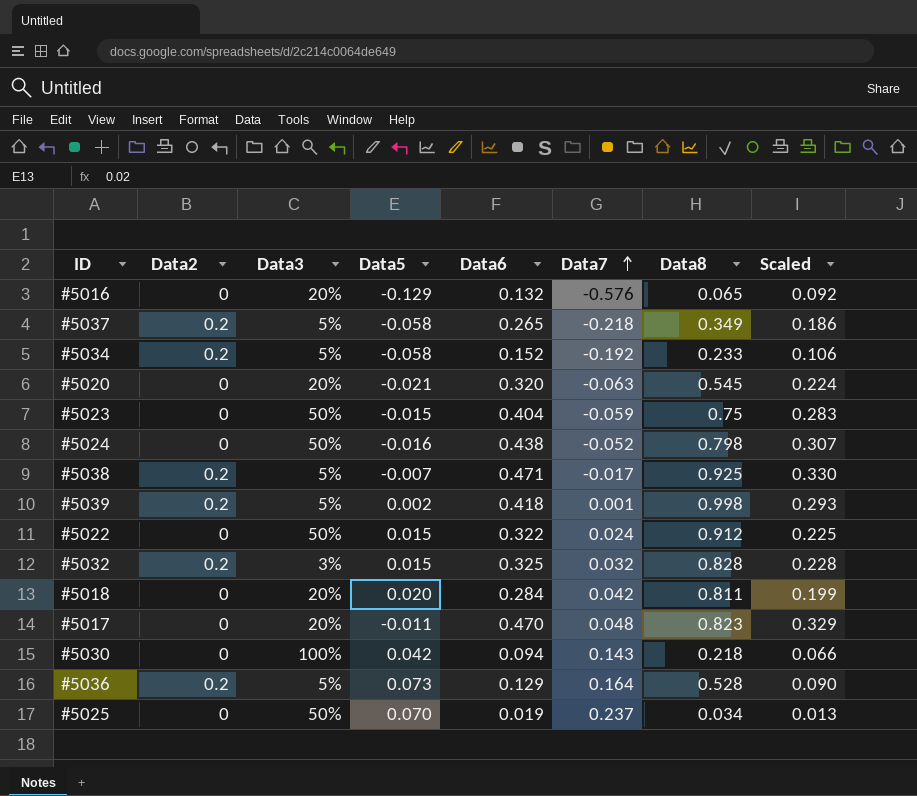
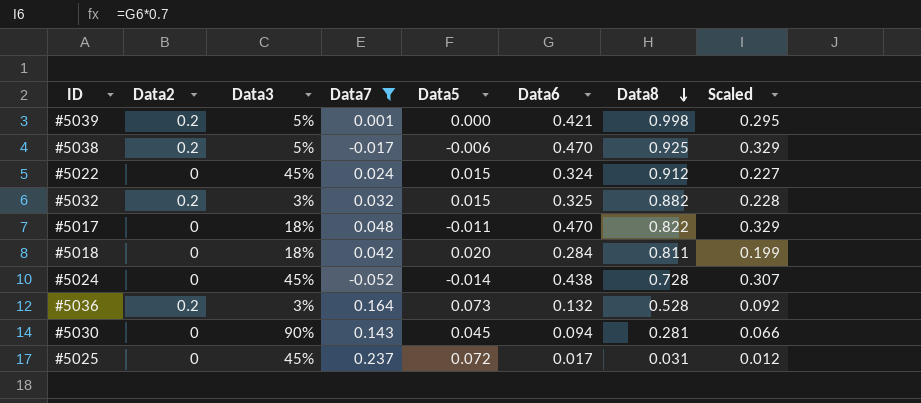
filter: none -> Data7 >= -0.052
row order: Data7 ascending -> Data8 descending
column Data7 | position: 6 -> 4
#5039 | Data5: 0.002 -> 0.000
#5039 | Data6: 0.418 -> 0.421
#5039 | Scaled: 0.293 -> 0.295
#5038 | Data5: -0.007 -> -0.006
#5038 | Data6: 0.471 -> 0.470
#5038 | Scaled: 0.330 -> 0.329
#5022 | Data3: 50% -> 45%
#5022 | Data6: 0.322 -> 0.324
#5022 | Scaled: 0.225 -> 0.227
#5032 | Data8: 0.828 -> 0.882
#5017 | Data3: 20% -> 18%
#5017 | Data8: 0.823 -> 0.822
#5018 | Data3: 20% -> 18%
#5024 | Data3: 50% -> 45%
#5024 | Data5: -0.016 -> -0.014
#5024 | Data8: 0.798 -> 0.728
#5036 | Data3: 5% -> 3%
#5036 | Data6: 0.129 -> 0.132
#5036 | Scaled: 0.090 -> 0.092
#5030 | Data3: 100% -> 90%
#5030 | Data5: 0.042 -> 0.045
#5030 | Data8: 0.218 -> 0.281
#5025 | Data3: 50% -> 45%
#5025 | Data5: 0.070 -> 0.072
#5025 | Data6: 0.019 -> 0.017
#5025 | Data8: 0.034 -> 0.031
#5025 | Scaled: 0.013 -> 0.012

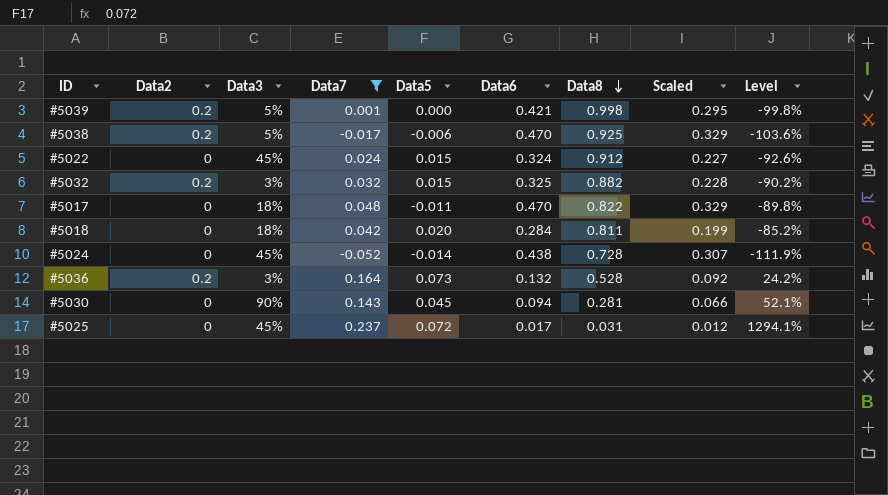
column Level | formula: none -> ([Data7] - [Data6]) / [Data6]

